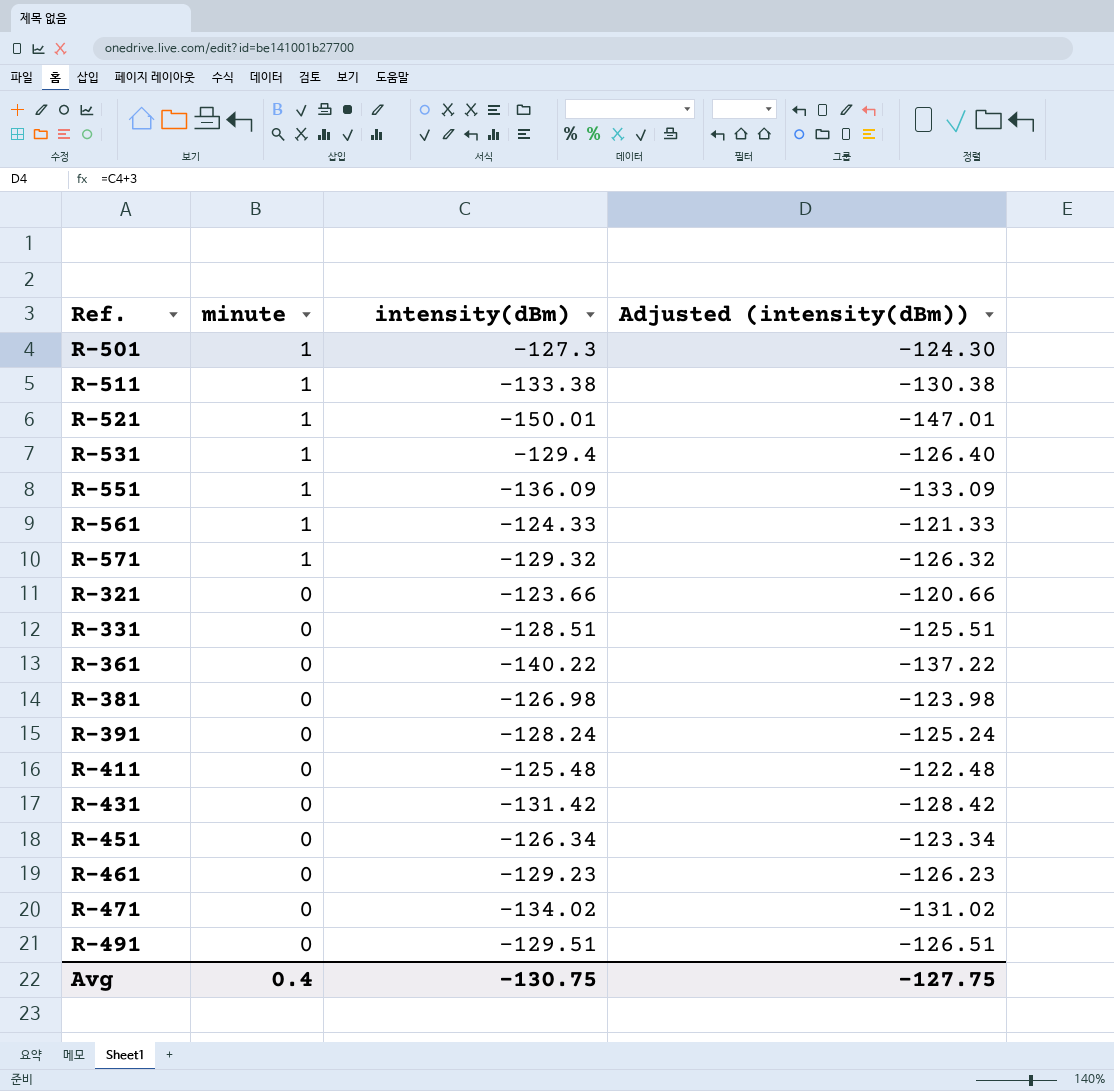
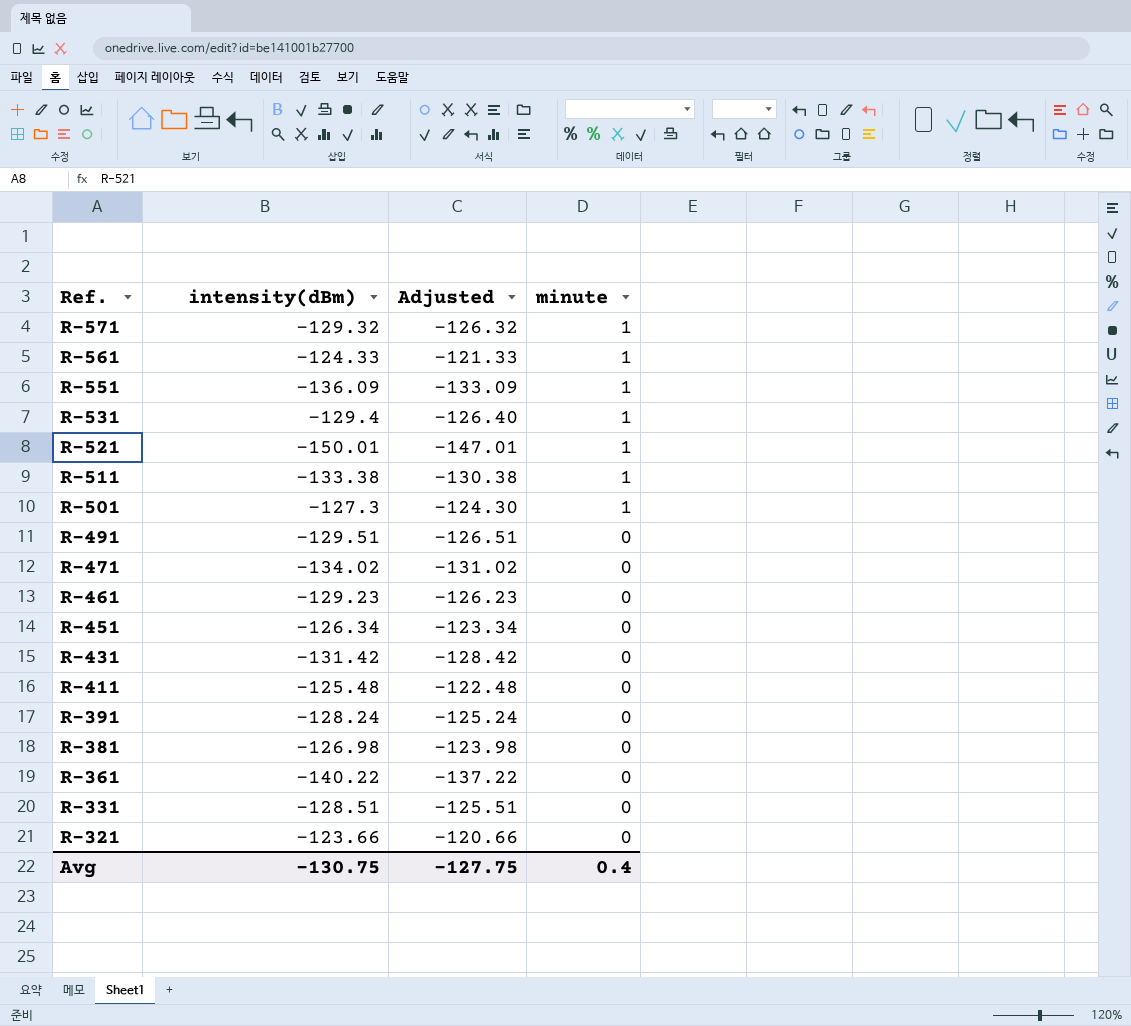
row order: minute descending -> Ref. descending
column name: Adjusted (intensity(dBm)) -> Adjusted
column minute | position: 2 -> 4

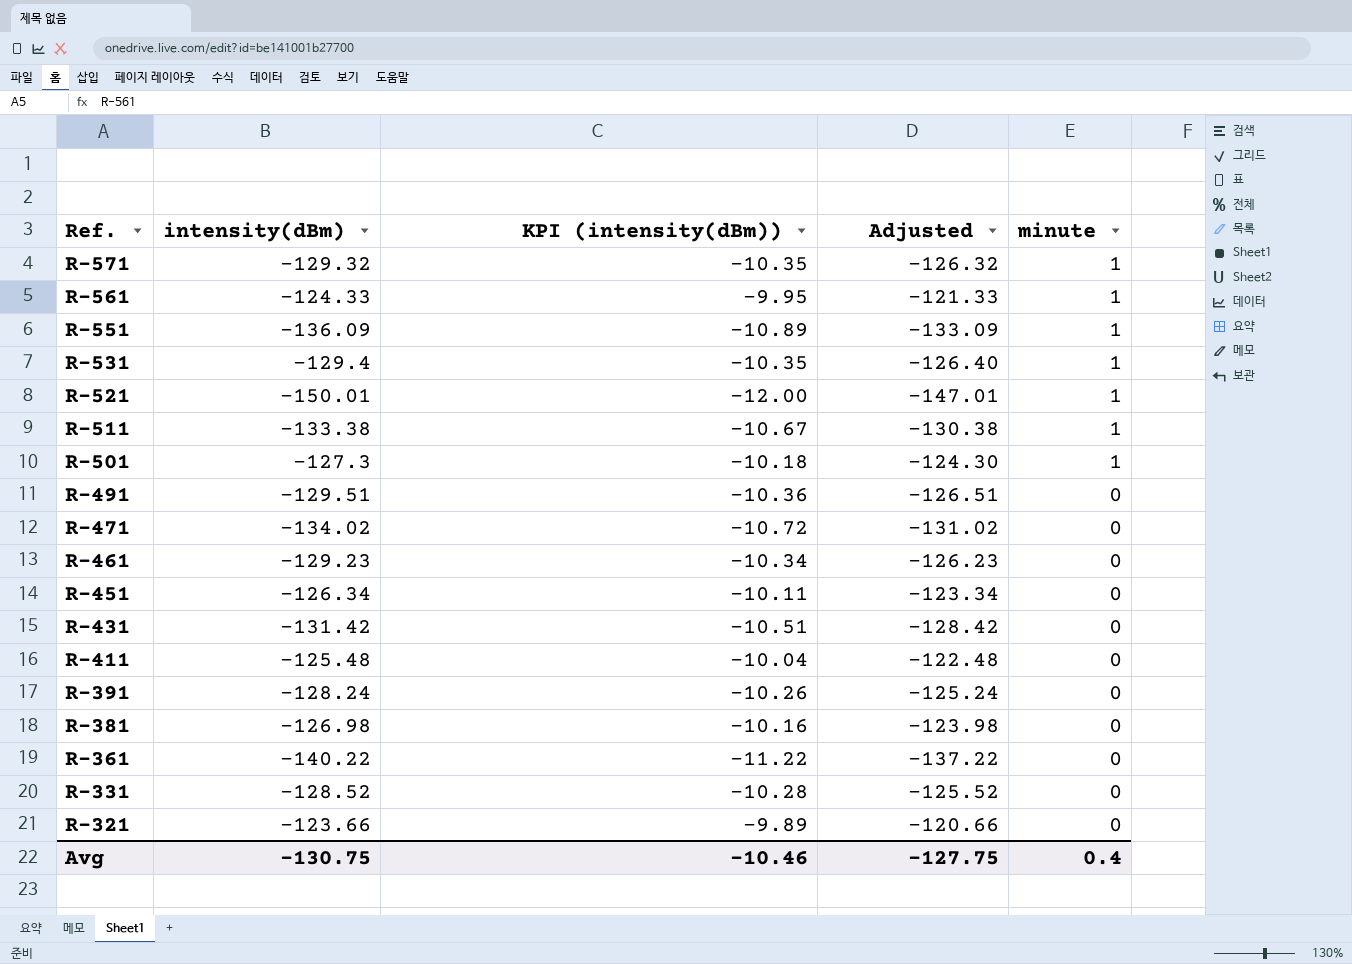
column KPI (intensity(dBm)) | formula: none -> [intensity(dBm)] * 0.08
R-331 | intensity(dBm): -128.51 -> -128.52
R-331 | Adjusted: -125.51 -> -125.52

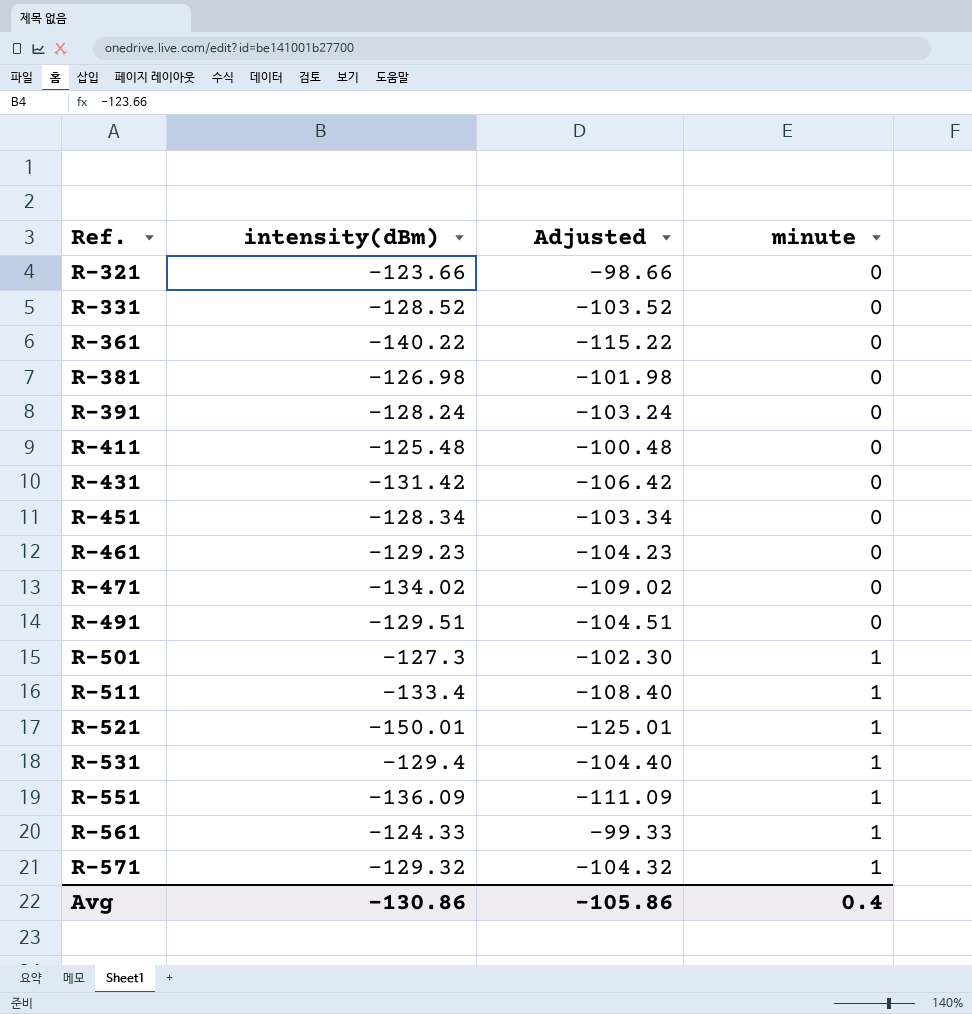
row order: Ref. descending -> Ref. ascending
column KPI (intensity(dBm)) | formula: [intensity(dBm)] * 0.08 -> none
column Adjusted | formula: [intensity(dBm)] + 3 -> [intensity(dBm)] + 25
R-451 | intensity(dBm): -126.34 -> -128.34
R-511 | intensity(dBm): -133.38 -> -133.4
Avg | intensity(dBm): -130.75 -> -130.86
Avg | Adjusted: -127.75 -> -105.86

